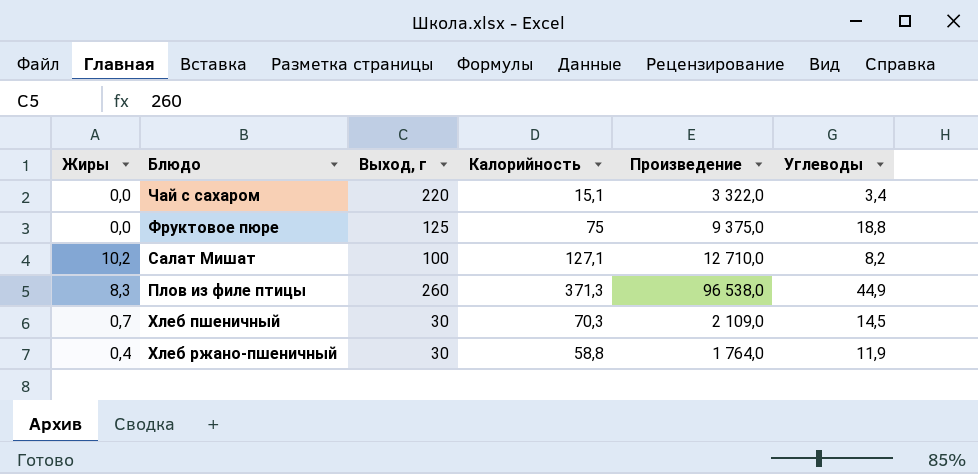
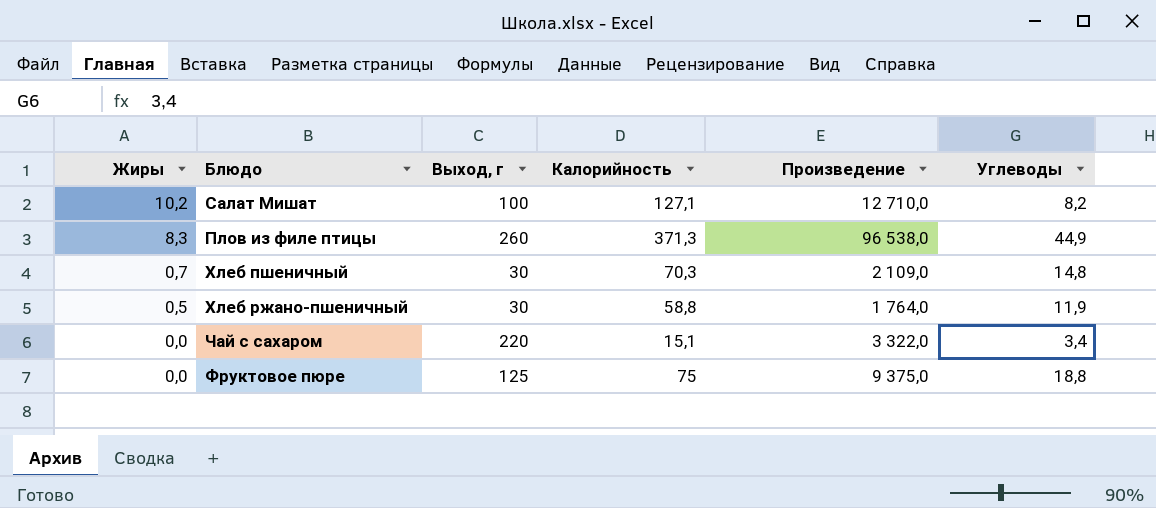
row order: none -> Жиры descending
Хлеб пшеничный | Углеводы: 14,5 -> 14,8
Хлеб ржано-пшеничный | Жиры: 0,4 -> 0,5

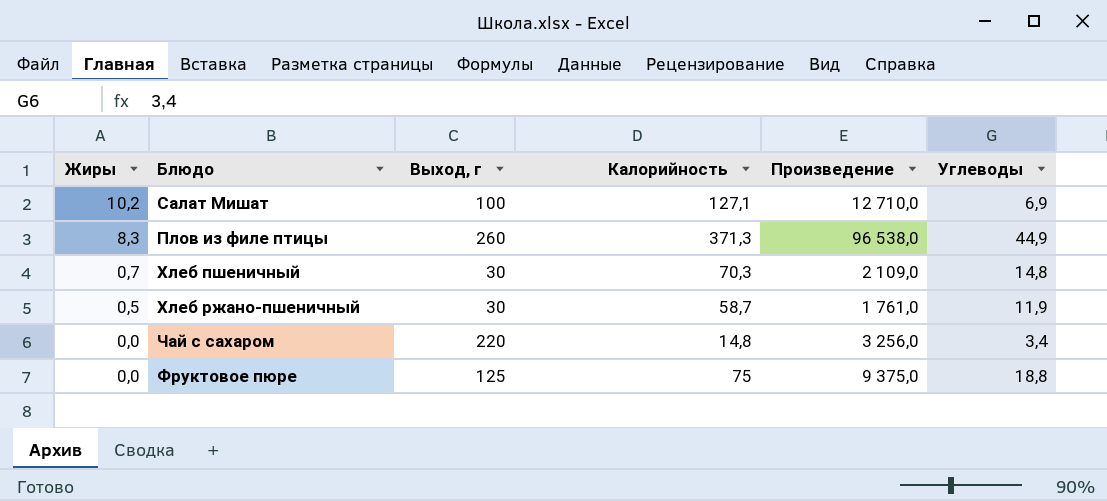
Салат Мишат | Углеводы: 8,2 -> 6,9
Хлеб ржано-пшеничный | Калорийность: 58,8 -> 58,7
Хлеб ржано-пшеничный | Произведение: 1 764,0 -> 1 761,0
Чай с сахаром | Калорийность: 15,1 -> 14,8
Чай с сахаром | Произведение: 3 322,0 -> 3 256,0

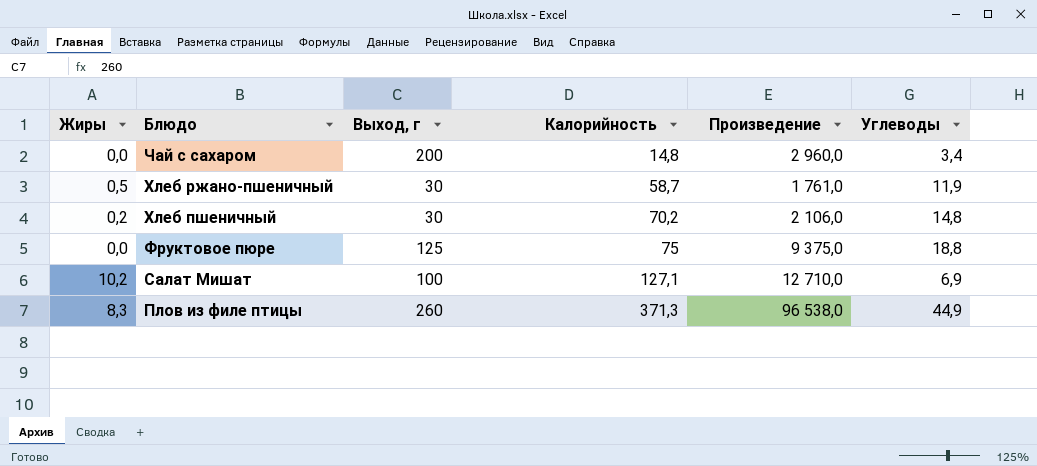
row order: Жиры descending -> Блюдо descending
Чай с сахаром | Выход, г: 220 -> 200
Чай с сахаром | Произведение: 3 256,0 -> 2 960,0
Хлеб пшеничный | Жиры: 0,7 -> 0,2
Хлеб пшеничный | Калорийность: 70,3 -> 70,2
Хлеб пшеничный | Произведение: 2 109,0 -> 2 106,0

